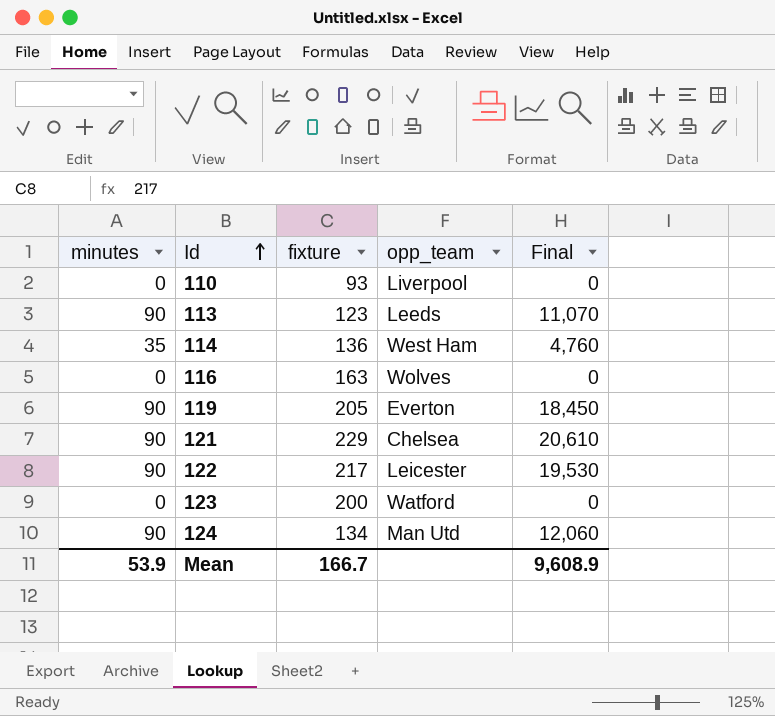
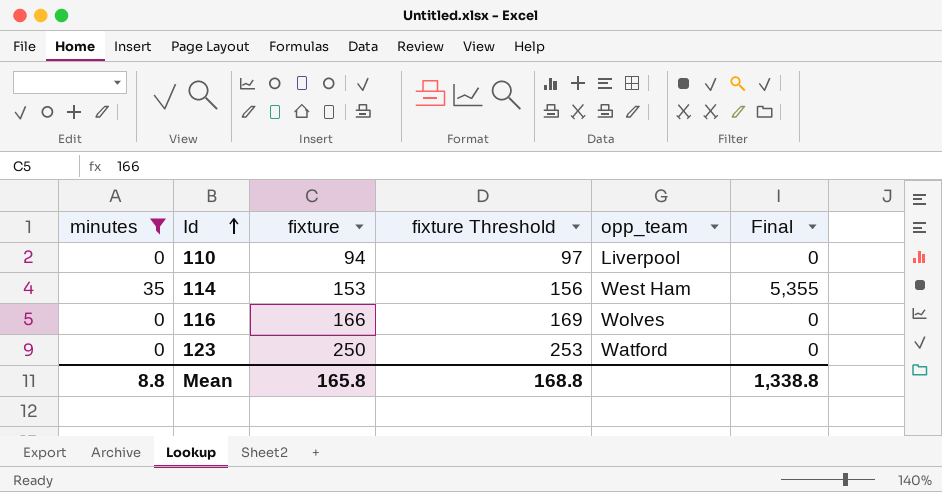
filter: none -> minutes != 90
column fixture Threshold | formula: none -> [fixture] + 3
110 | fixture: 93 -> 94
114 | fixture: 136 -> 153
114 | Final: 4,760 -> 5,355
116 | fixture: 163 -> 166
123 | fixture: 200 -> 250
Mean | minutes: 53.9 -> 8.8
Mean | fixture: 166.7 -> 165.8
Mean | Final: 9,608.9 -> 1,338.8

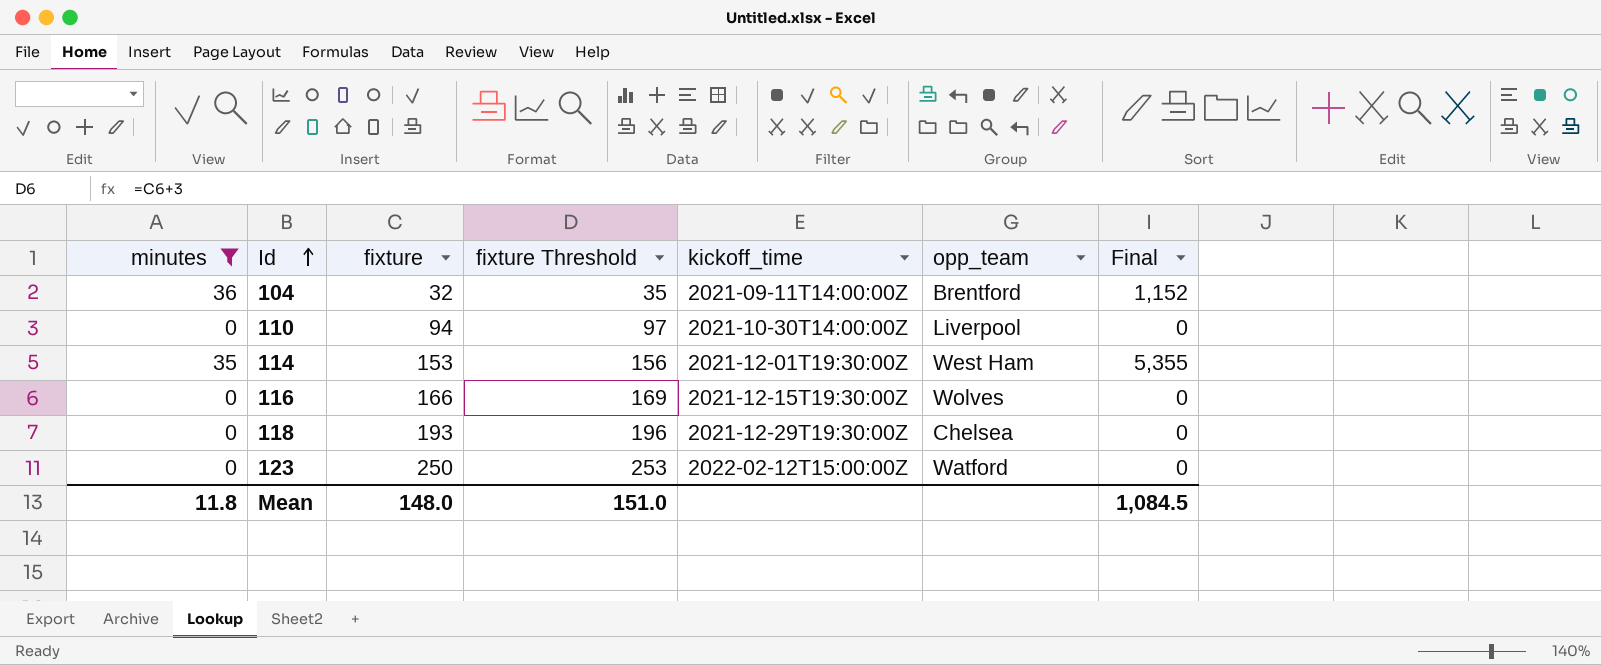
column kickoff_time | position: none -> 5
row 104: none -> 36 | 32 | 35 | 2021-09-11T14:00:00Z | Brentford | 1,152
row 118: none -> 0 | 193 | 196 | 2021-12-29T19:30:00Z | Chelsea | 0
Mean | minutes: 8.8 -> 11.8
Mean | fixture: 165.8 -> 148.0
Mean | fixture Threshold: 168.8 -> 151.0
Mean | Final: 1,338.8 -> 1,084.5

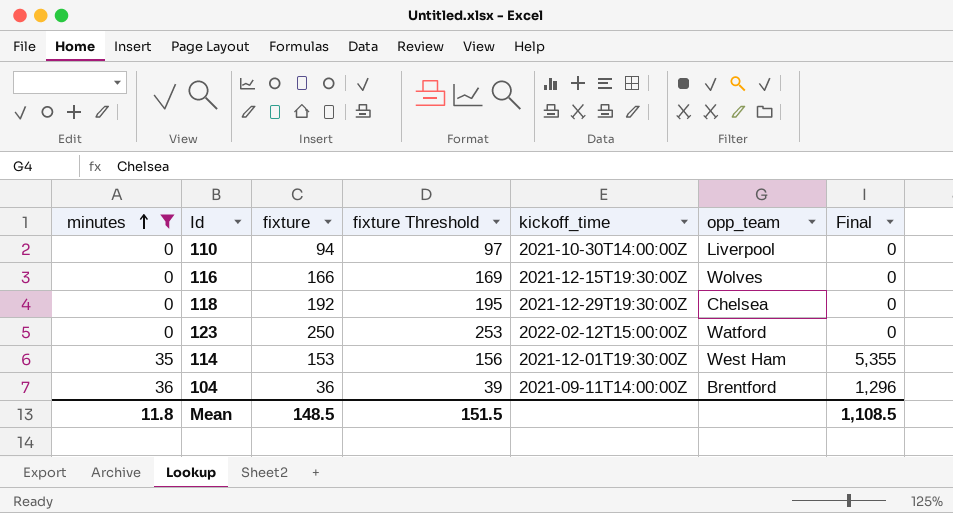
row order: Id ascending -> minutes ascending
118 | fixture: 193 -> 192
118 | fixture Threshold: 196 -> 195
104 | fixture: 32 -> 36
104 | fixture Threshold: 35 -> 39
104 | Final: 1,152 -> 1,296
Mean | fixture: 148.0 -> 148.5
Mean | fixture Threshold: 151.0 -> 151.5
Mean | Final: 1,084.5 -> 1,108.5

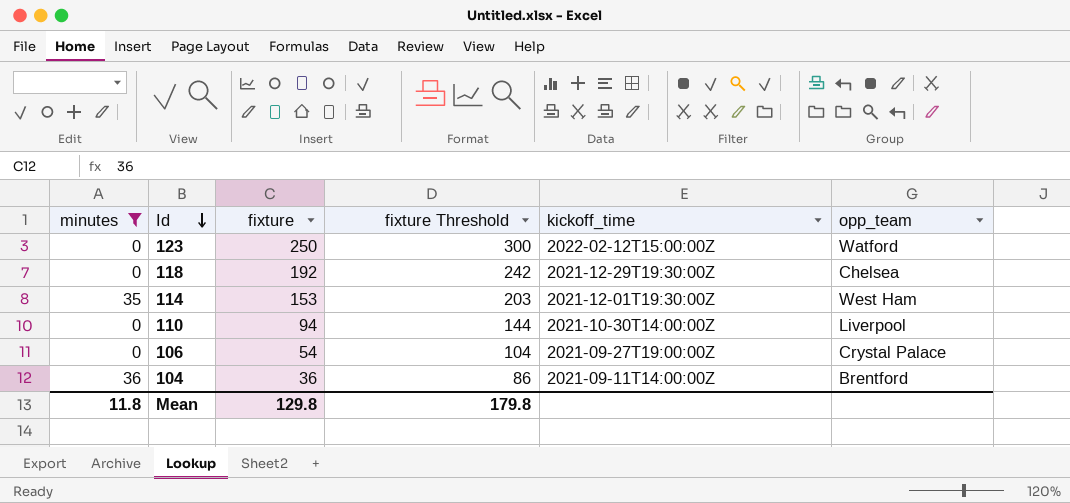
row order: minutes ascending -> Id descending
column Final | formula: [minutes] * [fixture] -> none
column fixture Threshold | formula: [fixture] + 3 -> [fixture] + 50
row 116: 0 | 166 | 169 | 2021-12-15T19:30:00Z | Wolves | 0 -> none
row 106: none -> 0 | 54 | 104 | 2021-09-27T19:00:00Z | Crystal Palace
Mean | fixture: 148.5 -> 129.8
Mean | fixture Threshold: 151.5 -> 179.8

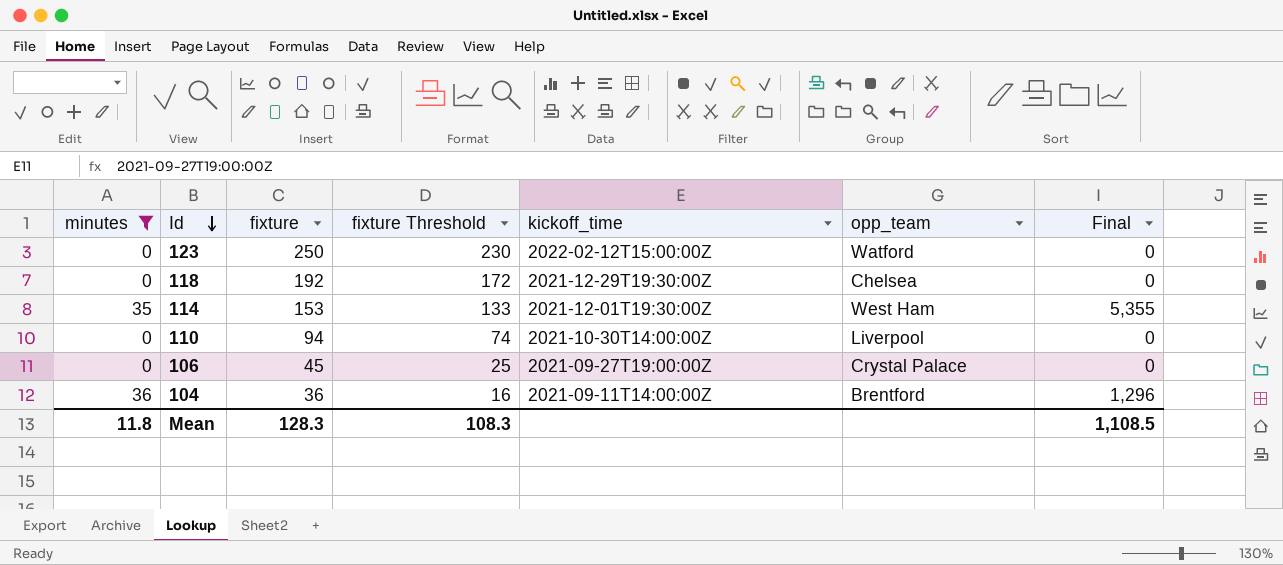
column fixture Threshold | formula: [fixture] + 50 -> [fixture] - 20
column Final | formula: none -> [minutes] * [fixture]
106 | fixture: 54 -> 45
Mean | fixture: 129.8 -> 128.3
Mean | fixture Threshold: 179.8 -> 108.3

